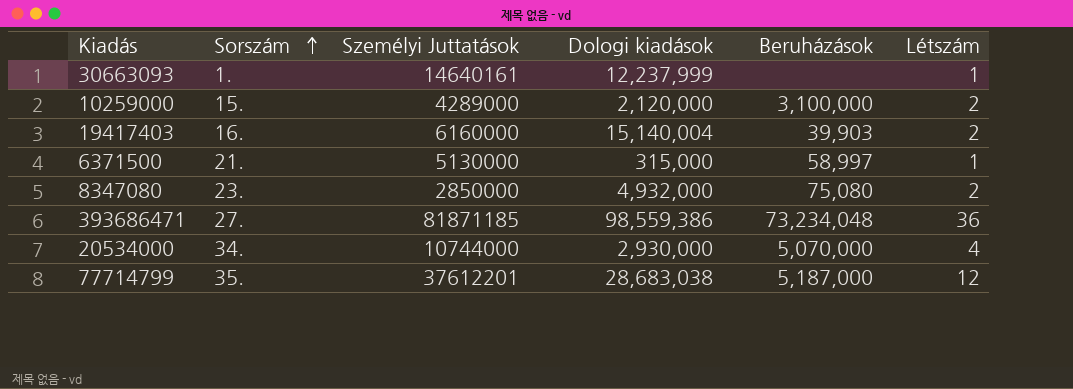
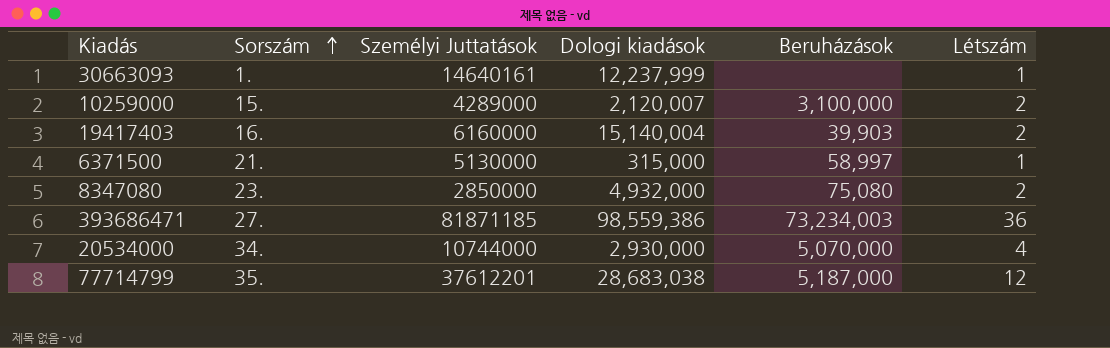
10259000 | Dologi kiadások: 2,120,000 -> 2,120,007
393686471 | Beruházások: 73,234,048 -> 73,234,003

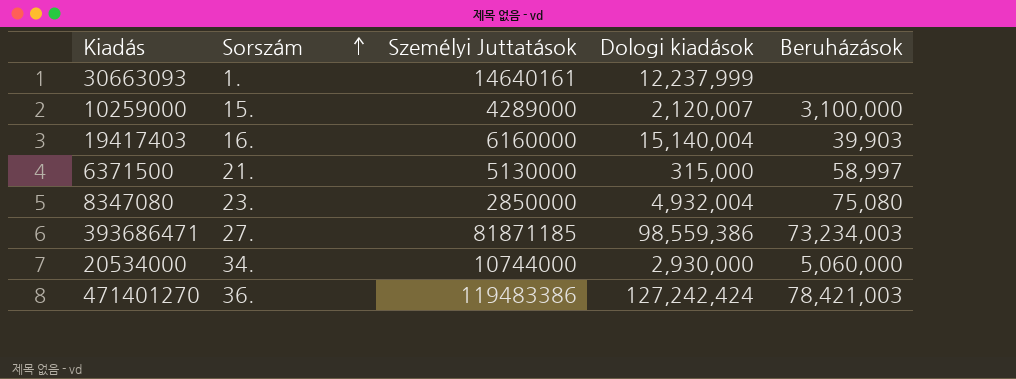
column Létszám | position: 6 -> none
row 77714799: 35. | 37612201 | 28,683,038 | 5,187,000 | 12 -> none
8347080 | Dologi kiadások: 4,932,000 -> 4,932,004
20534000 | Beruházások: 5,070,000 -> 5,060,000
row 471401270: none -> 36. | 119483386 | 127,242,424 | 78,421,003

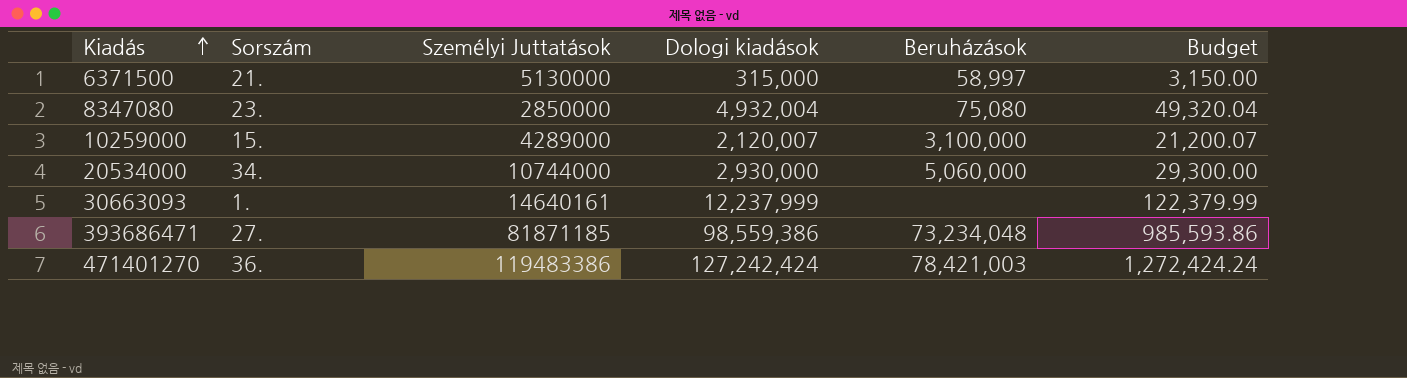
row order: Sorszám ascending -> Kiadás ascending
column Budget | formula: none -> [Dologi kiadások] * 0.01
row 19417403: 16. | 6160000 | 15,140,004 | 39,903 -> none
393686471 | Beruházások: 73,234,003 -> 73,234,048

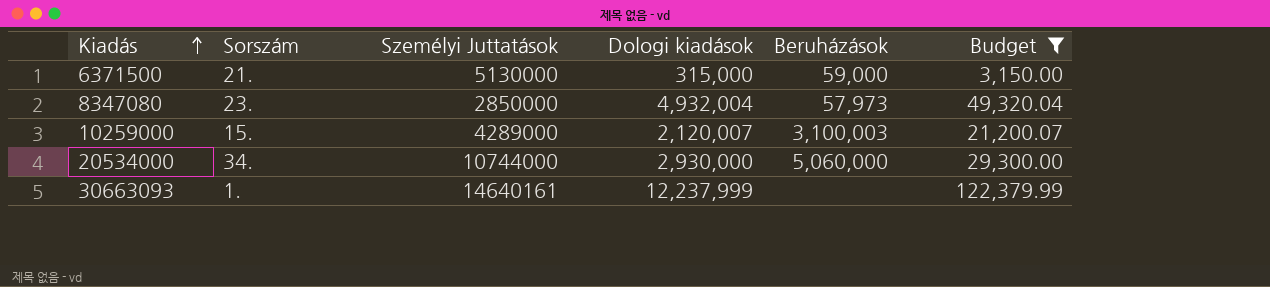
filter: none -> Budget <= 122,379.99
6371500 | Beruházások: 58,997 -> 59,000
8347080 | Beruházások: 75,080 -> 57,973
10259000 | Beruházások: 3,100,000 -> 3,100,003

